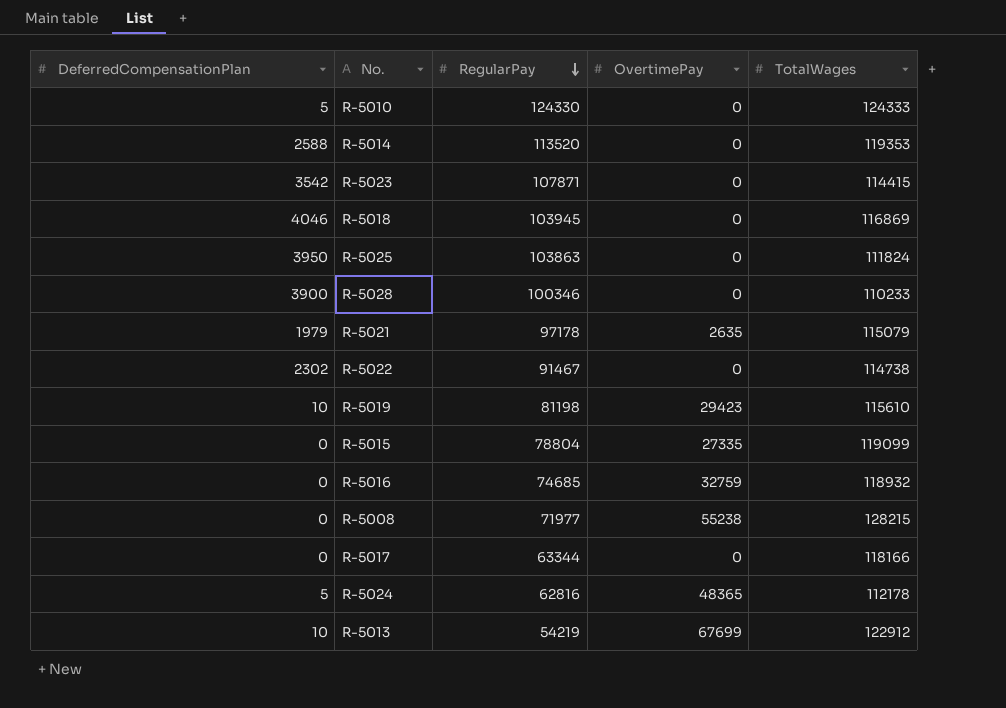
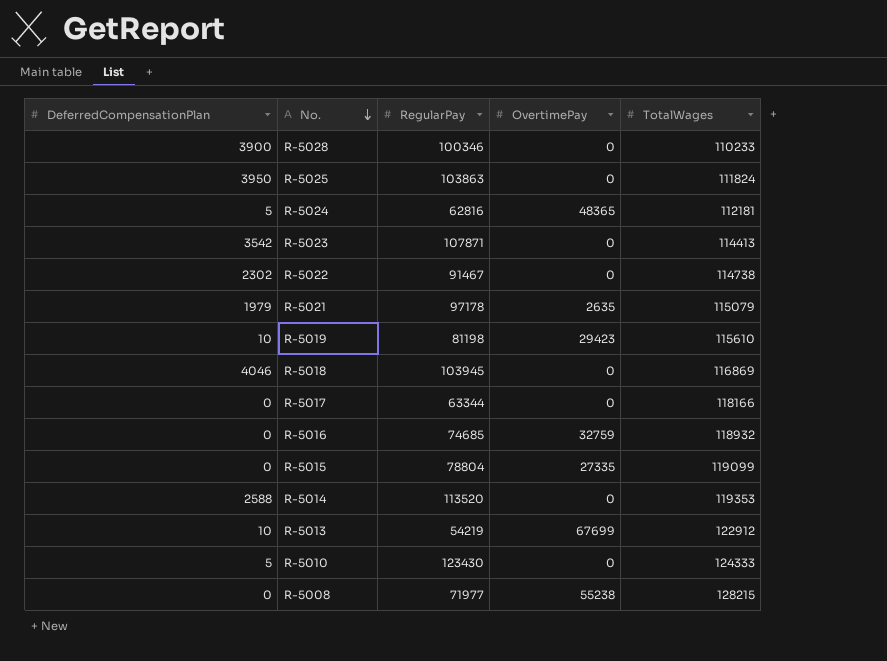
row order: RegularPay descending -> No. descending
R-5024 | TotalWages: 112178 -> 112181
R-5023 | TotalWages: 114415 -> 114413
R-5010 | RegularPay: 124330 -> 123430

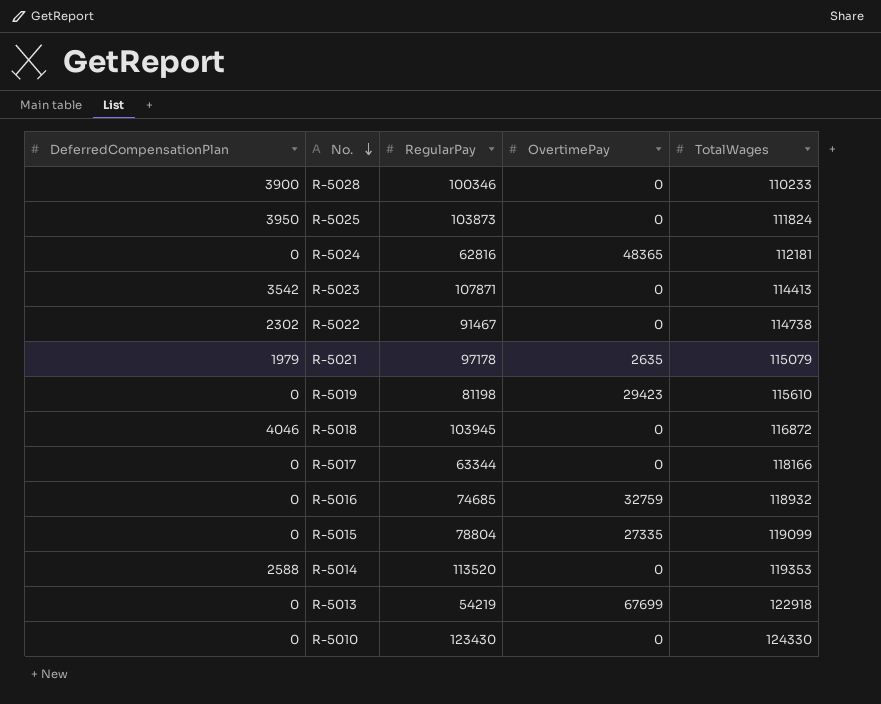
row R-5008: 0 | 71977 | 55238 | 128215 -> none
R-5025 | RegularPay: 103863 -> 103873
R-5024 | DeferredCompensationPlan: 5 -> 0
R-5019 | DeferredCompensationPlan: 10 -> 0
R-5018 | TotalWages: 116869 -> 116872
R-5013 | DeferredCompensationPlan: 10 -> 0
R-5013 | TotalWages: 122912 -> 122918
R-5010 | DeferredCompensationPlan: 5 -> 0
R-5010 | TotalWages: 124333 -> 124330

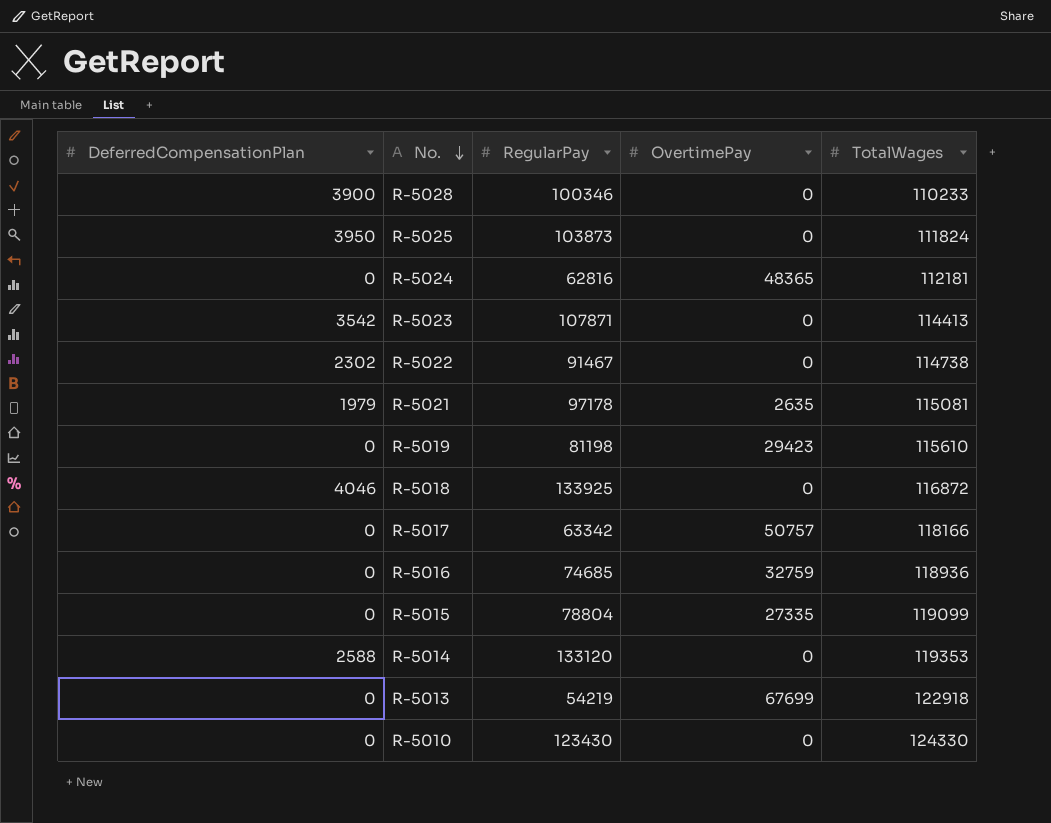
R-5021 | TotalWages: 115079 -> 115081
R-5018 | RegularPay: 103945 -> 133925
R-5017 | RegularPay: 63344 -> 63342
R-5017 | OvertimePay: 0 -> 50757
R-5016 | TotalWages: 118932 -> 118936
R-5014 | RegularPay: 113520 -> 133120

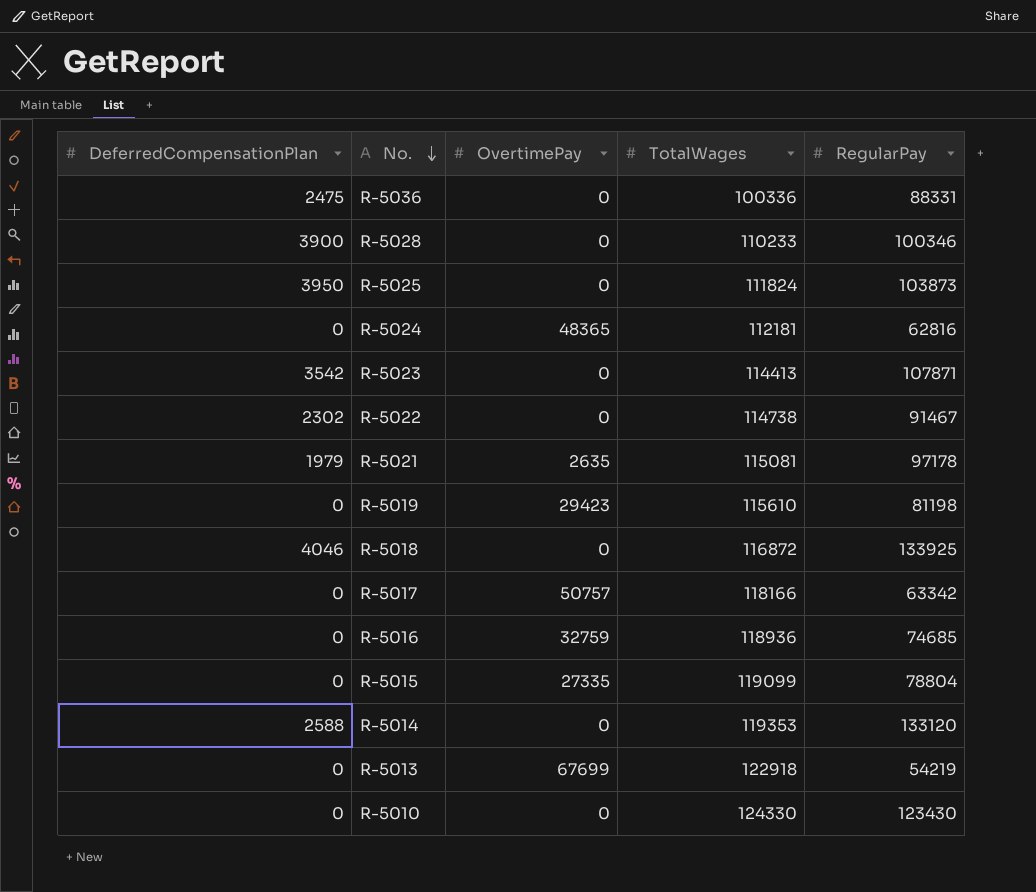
column RegularPay | position: 3 -> 5
row R-5036: none -> 2475 | 0 | 100336 | 88331

